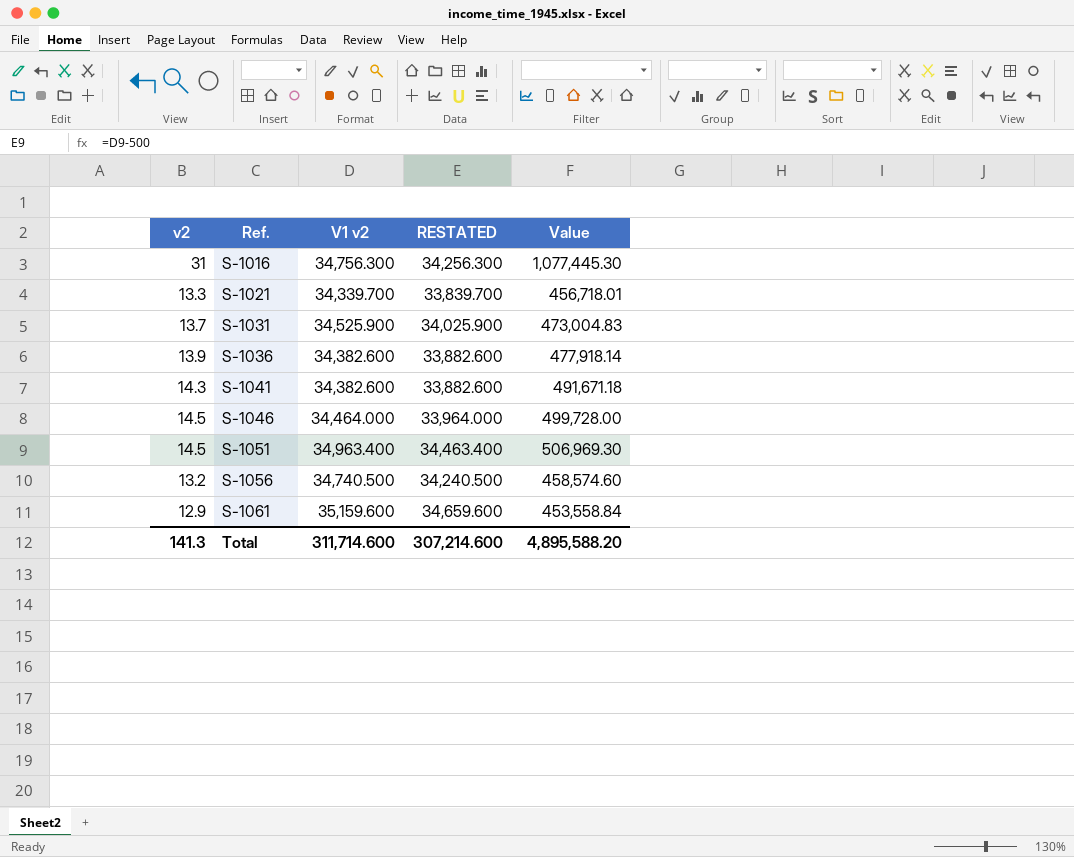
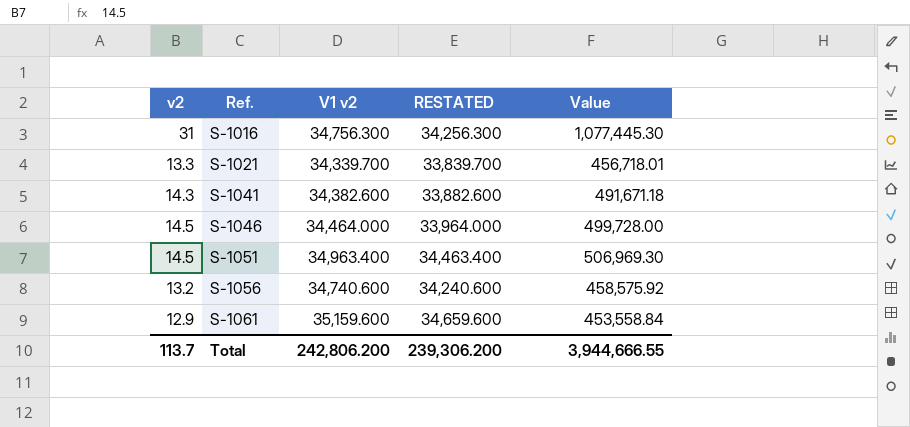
row S-1031: 13.7 | 34,525.900 | 34,025.900 | 473,004.83 -> none
row S-1036: 13.9 | 34,382.600 | 33,882.600 | 477,918.14 -> none
S-1056 | V1 v2: 34,740.500 -> 34,740.600
S-1056 | RESTATED: 34,240.500 -> 34,240.600
S-1056 | Value: 458,574.60 -> 458,575.92
Total | v2: 141.3 -> 113.7
Total | V1 v2: 311,714.600 -> 242,806.200
Total | RESTATED: 307,214.600 -> 239,306.200
Total | Value: 4,895,588.20 -> 3,944,666.55

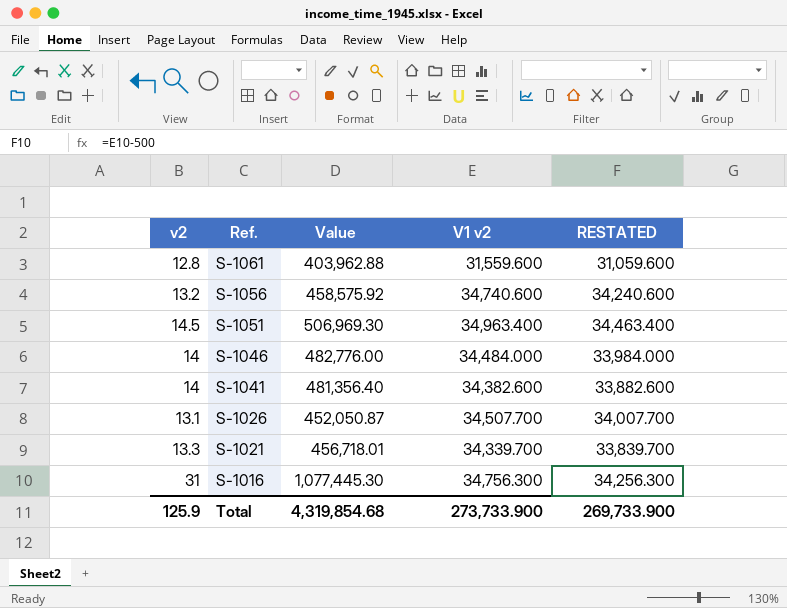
row order: Ref. ascending -> Ref. descending
column Value | position: 5 -> 3
S-1061 | v2: 12.9 -> 12.8
S-1061 | Value: 453,558.84 -> 403,962.88
S-1061 | V1 v2: 35,159.600 -> 31,559.600
S-1061 | RESTATED: 34,659.600 -> 31,059.600
S-1046 | v2: 14.5 -> 14
S-1046 | Value: 499,728.00 -> 482,776.00
S-1046 | V1 v2: 34,464.000 -> 34,484.000
S-1046 | RESTATED: 33,964.000 -> 33,984.000
S-1041 | v2: 14.3 -> 14
S-1041 | Value: 491,671.18 -> 481,356.40
row S-1026: none -> 13.1 | 452,050.87 | 34,507.700 | 34,007.700
Total | v2: 113.7 -> 125.9
Total | Value: 3,944,666.55 -> 4,319,854.68
Total | V1 v2: 242,806.200 -> 273,733.900
Total | RESTATED: 239,306.200 -> 269,733.900

